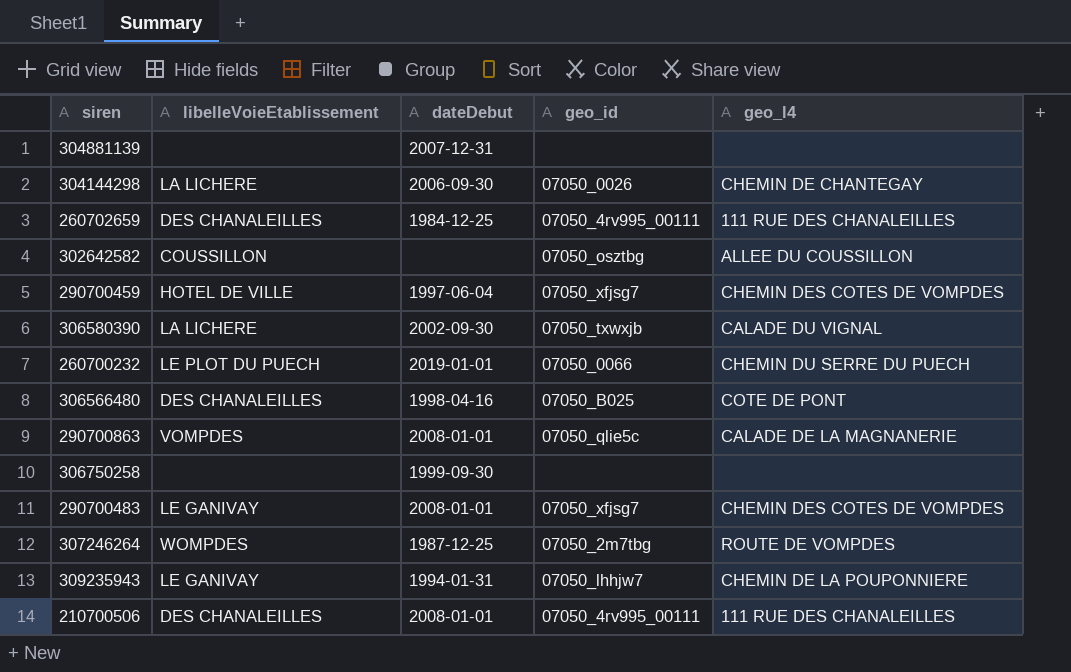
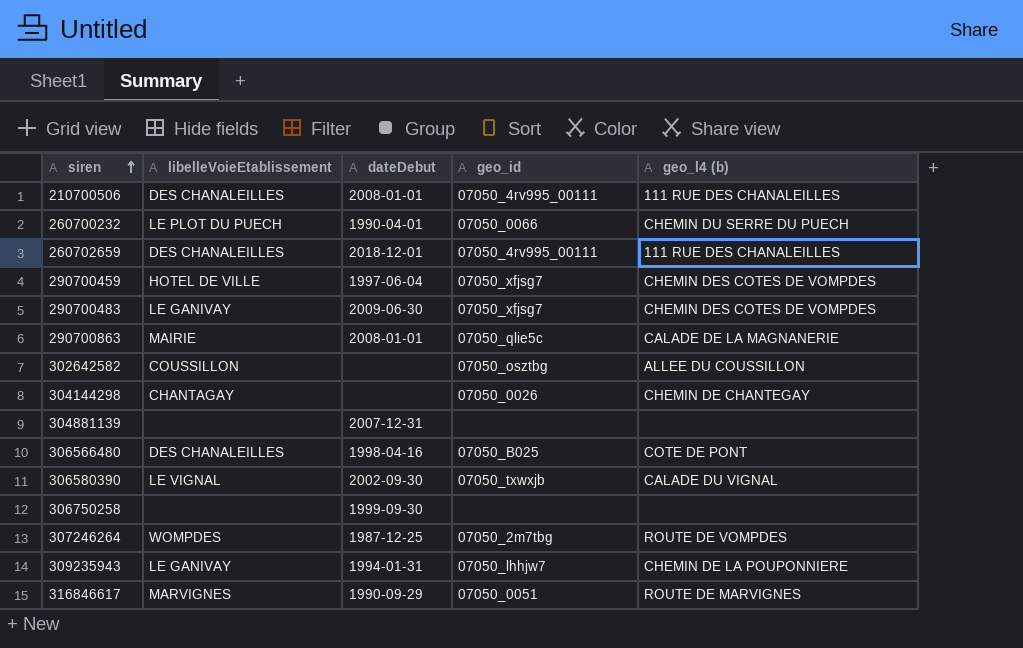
row order: none -> siren ascending
column name: geo_l4 -> geo_l4 (b)
260700232 | dateDebut: 2019-01-01 -> 1990-04-01
260702659 | dateDebut: 1984-12-25 -> 2018-12-01
290700483 | dateDebut: 2008-01-01 -> 2009-06-30
290700863 | libelleVoieEtablissement: VOMPDES -> MAIRIE
304144298 | libelleVoieEtablissement: LA LICHERE -> CHANTAGAY
304144298 | dateDebut: 2006-09-30 -> none
306580390 | libelleVoieEtablissement: LA LICHERE -> LE VIGNAL
row 316846617: none -> MARVIGNES | 1990-09-29 | 07050_0051 | ROUTE DE MARVIGNES

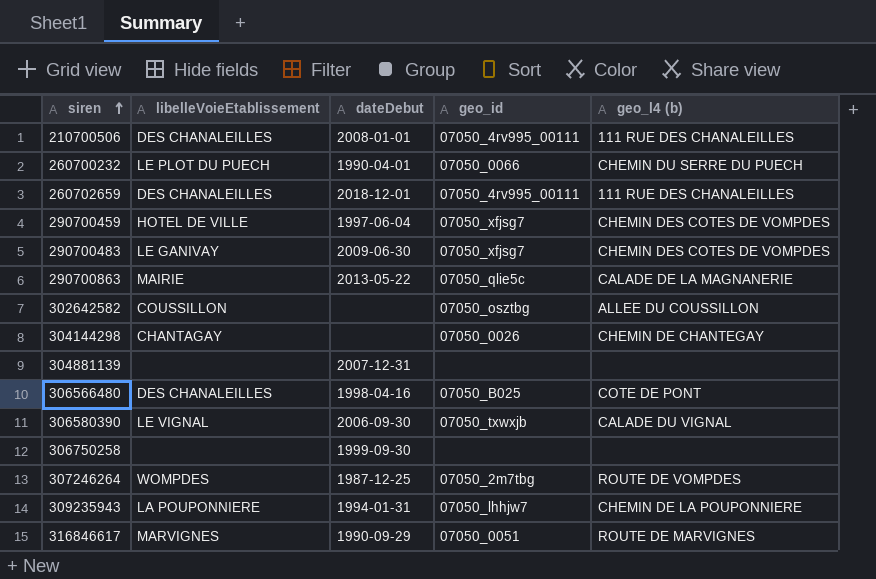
290700863 | dateDebut: 2008-01-01 -> 2013-05-22
306580390 | dateDebut: 2002-09-30 -> 2006-09-30
309235943 | libelleVoieEtablissement: LE GANIVAY -> LA POUPONNIERE

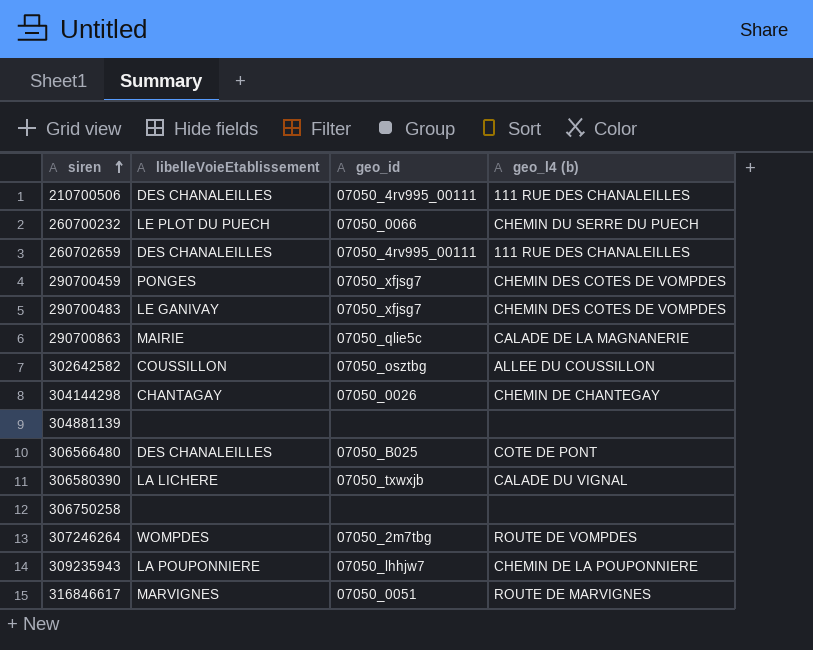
column dateDebut | position: 3 -> none
290700459 | libelleVoieEtablissement: HOTEL DE VILLE -> PONGES
306580390 | libelleVoieEtablissement: LE VIGNAL -> LA LICHERE

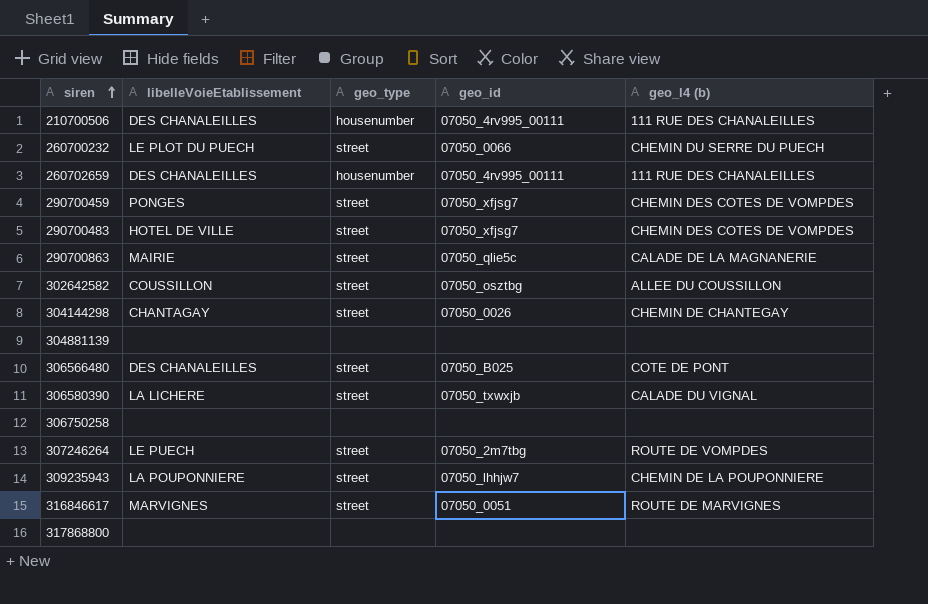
column geo_type | position: none -> 3
290700483 | libelleVoieEtablissement: LE GANIVAY -> HOTEL DE VILLE
307246264 | libelleVoieEtablissement: WOMPDES -> LE PUECH
row 317868800: none -> none | none | none | none

